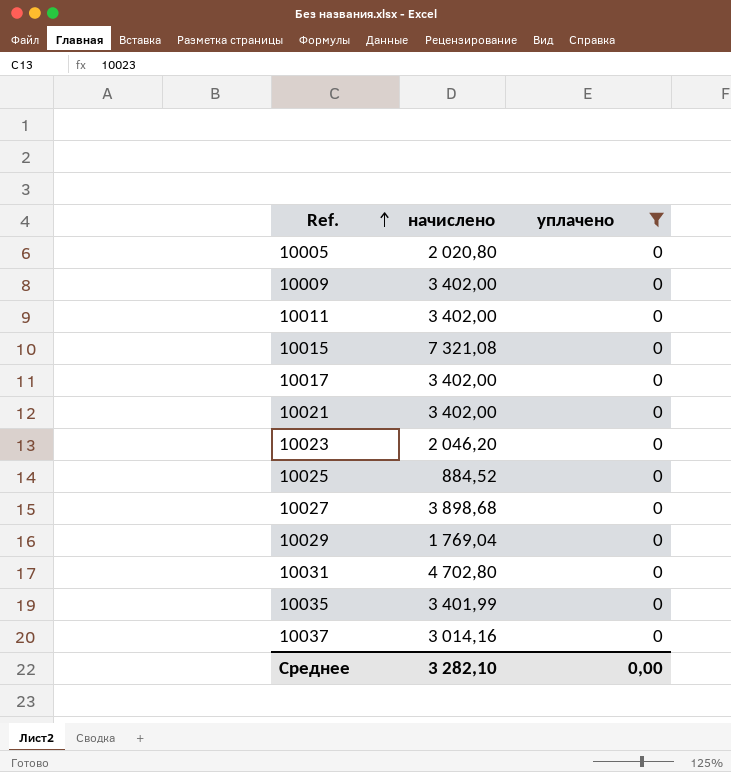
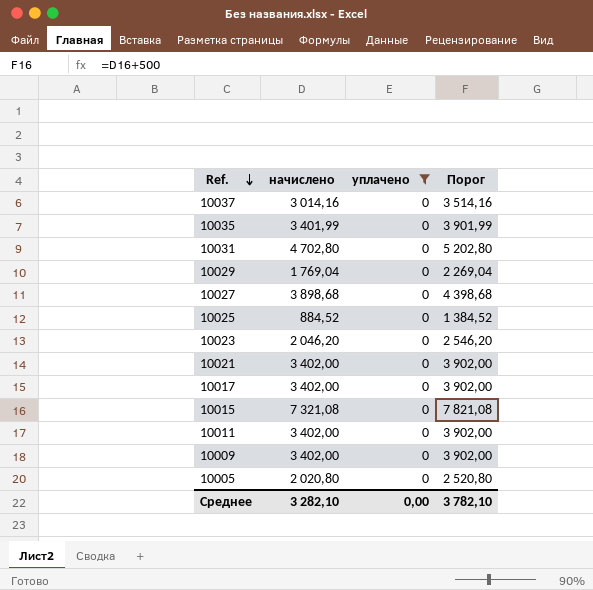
row order: Ref. ascending -> Ref. descending
column Порог | formula: none -> [начислено] + 500

